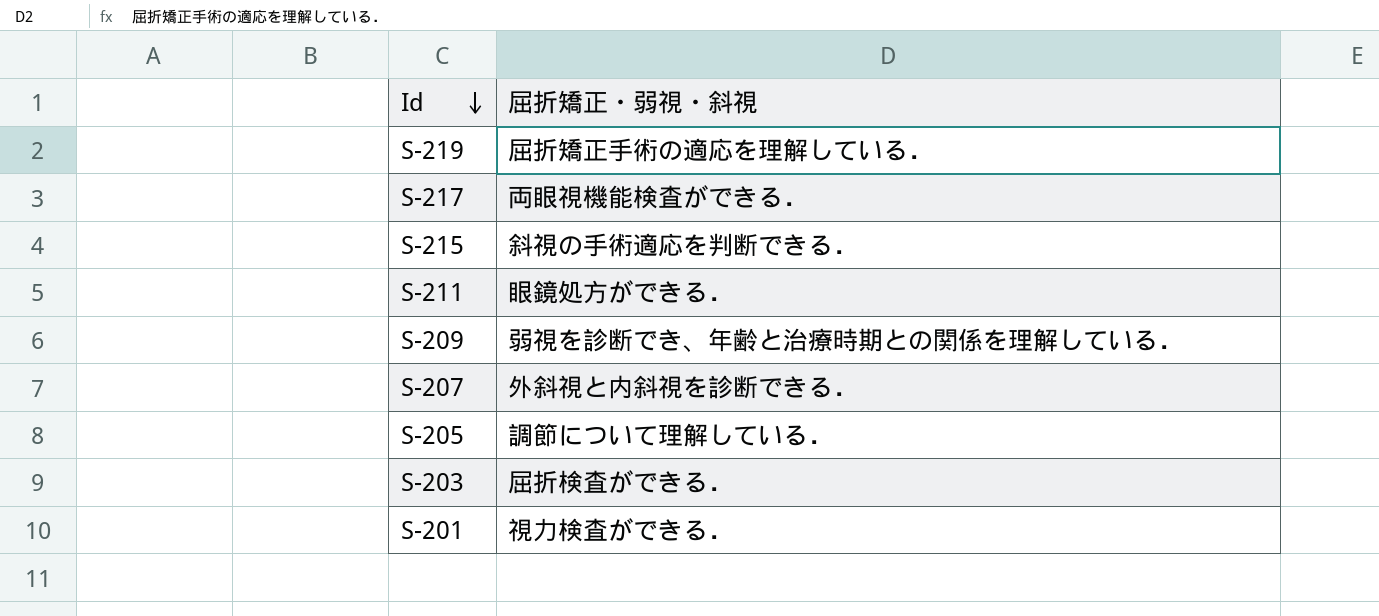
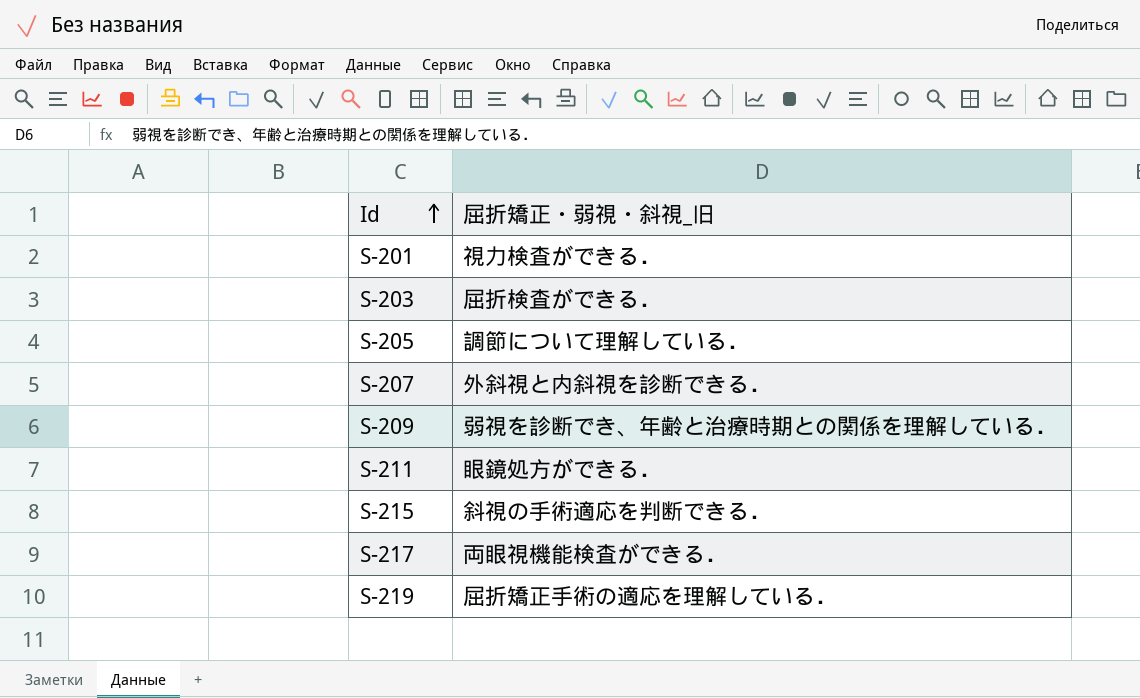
row order: Id descending -> Id ascending
column name: 屈折矯正・弱視・斜視 -> 屈折矯正・弱視・斜視_旧

